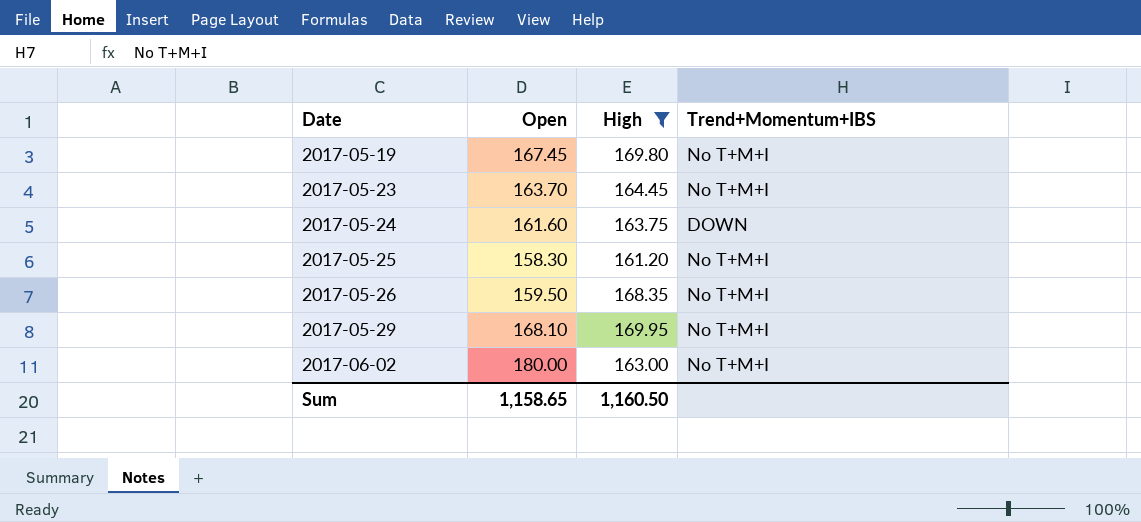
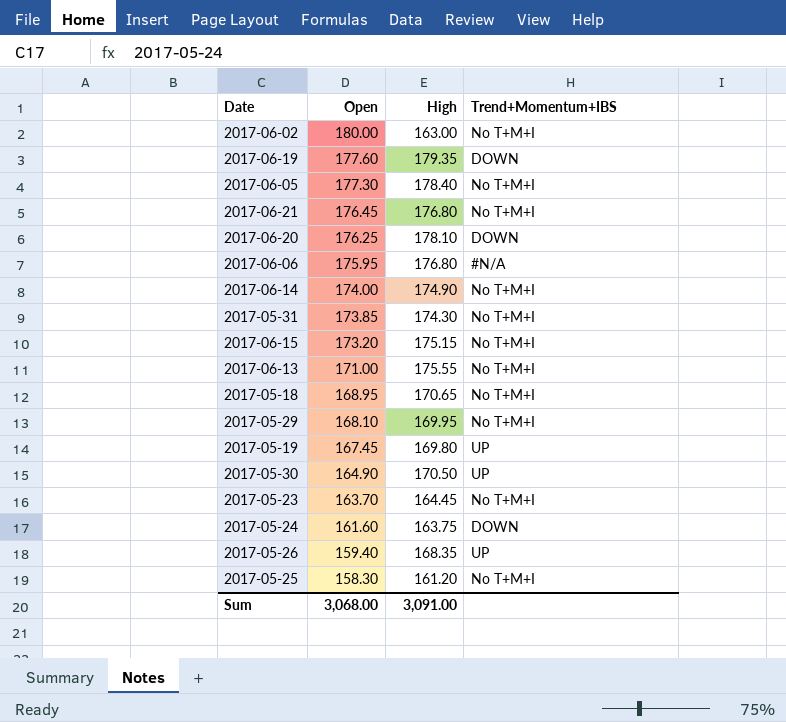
filter: High <= 169.95 -> none
row order: Date ascending -> Open descending
2017-05-19 | Trend+Momentum+IBS: No T+M+I -> UP
2017-05-26 | Open: 159.50 -> 159.40
2017-05-26 | Trend+Momentum+IBS: No T+M+I -> UP
Sum | Open: 1,158.65 -> 3,068.00
Sum | High: 1,160.50 -> 3,091.00

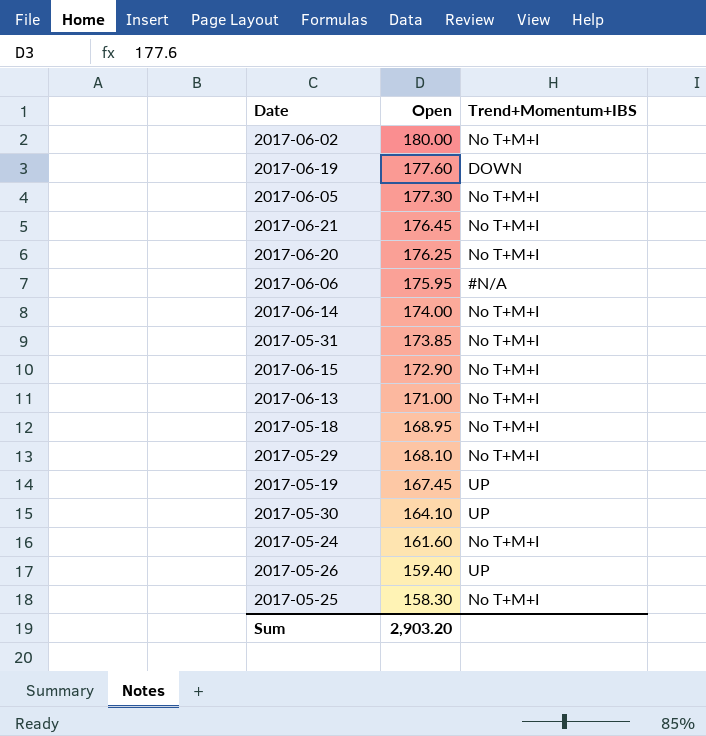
column High | position: 3 -> none
row 2017-05-23: 163.70 | 164.45 | No T+M+I -> none
2017-06-20 | Trend+Momentum+IBS: DOWN -> No T+M+I
2017-06-15 | Open: 173.20 -> 172.90
2017-05-30 | Open: 164.90 -> 164.10
2017-05-24 | Trend+Momentum+IBS: DOWN -> No T+M+I
Sum | Open: 3,068.00 -> 2,903.20

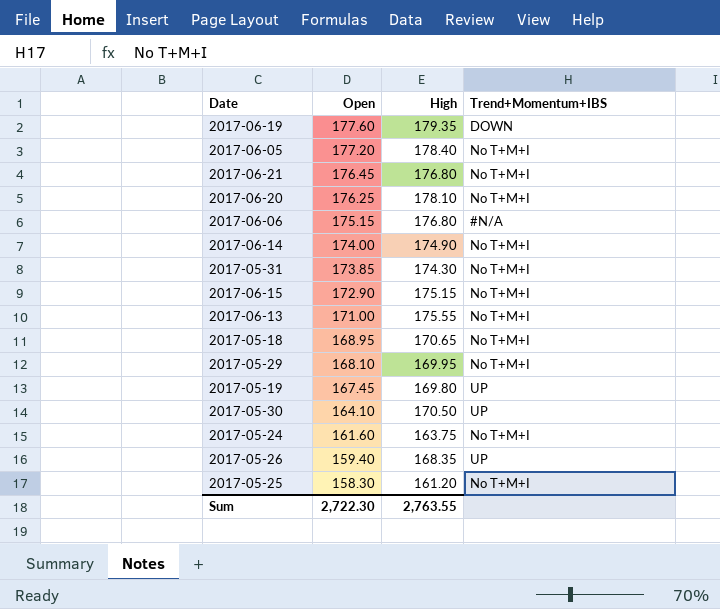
column High | position: none -> 3
row 2017-06-02: 180.00 | No T+M+I -> none
2017-06-05 | Open: 177.30 -> 177.20
2017-06-06 | Open: 175.95 -> 175.15
Sum | Open: 2,903.20 -> 2,722.30

